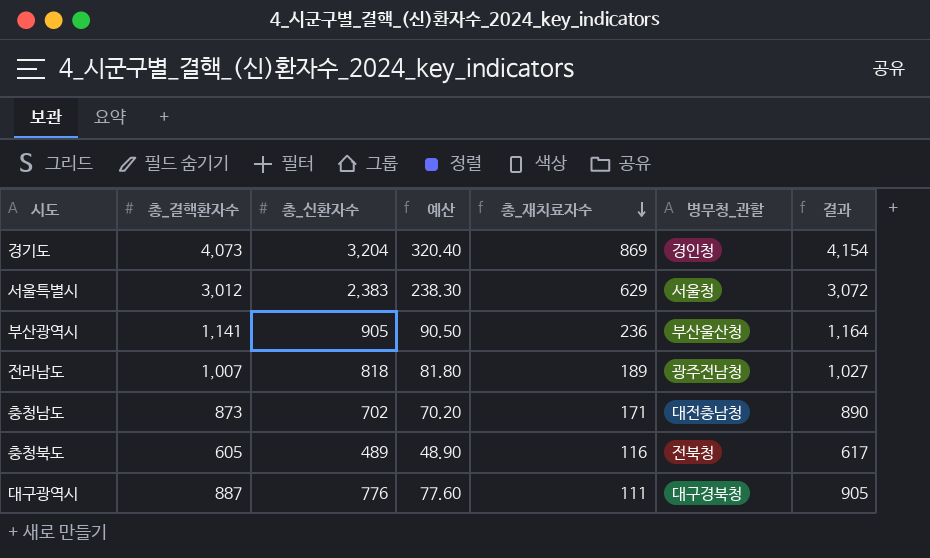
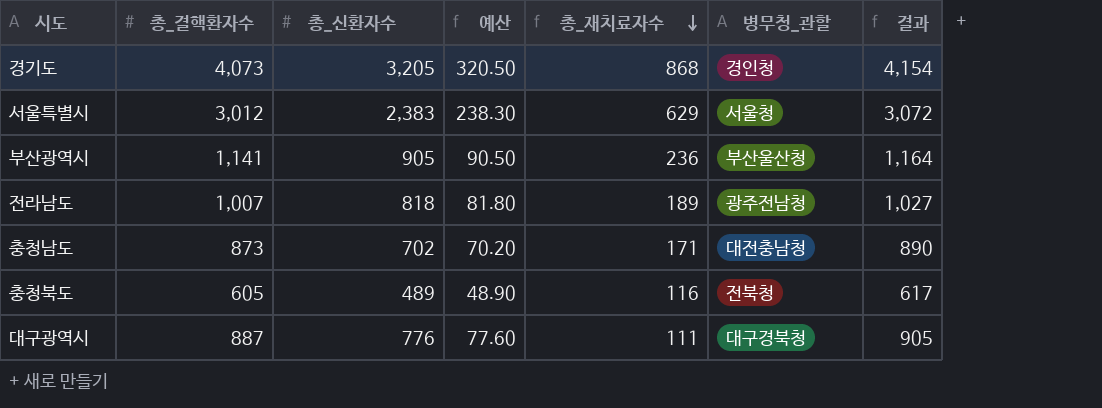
경기도 | 총_신환자수: 3,204 -> 3,205
경기도 | 예산: 320.40 -> 320.50
경기도 | 총_재치료자수: 869 -> 868

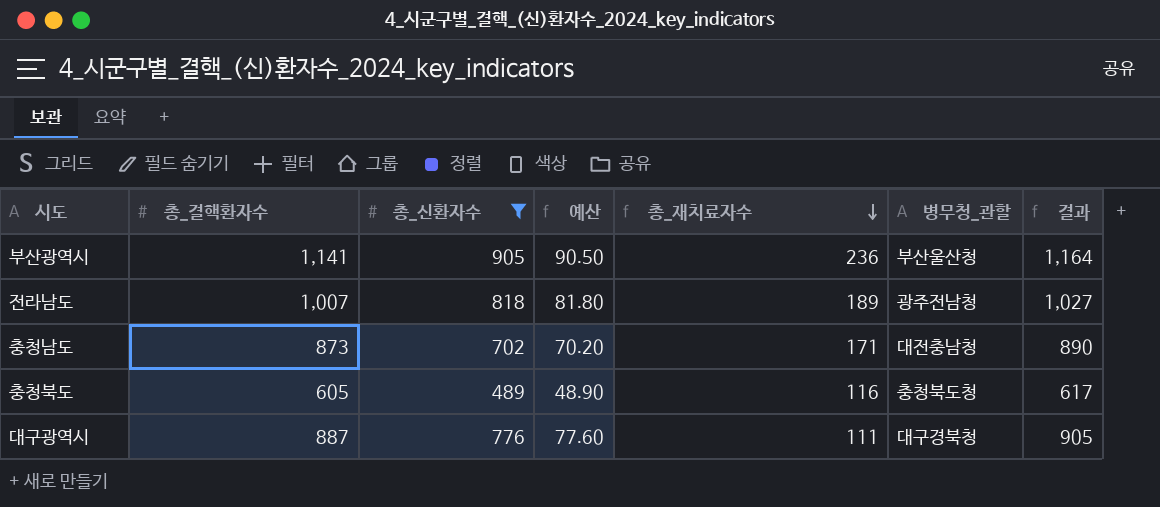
filter: none -> 총_신환자수 <= 905
충청북도 | 병무청_관할: 전북청 -> 충청북도청

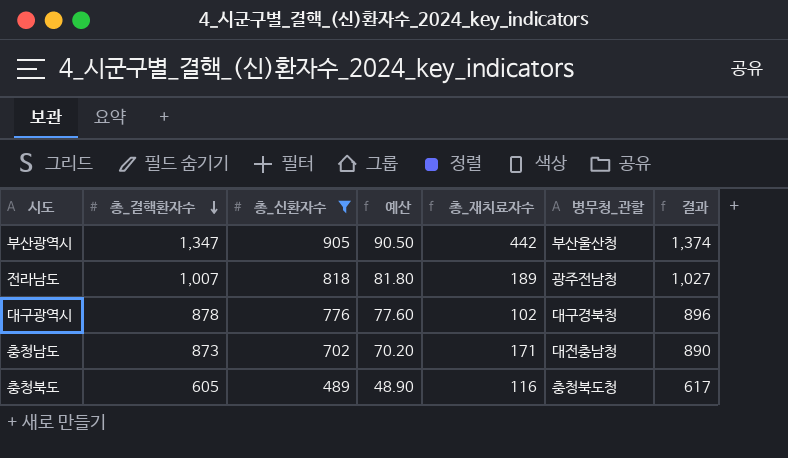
row order: 총_재치료자수 descending -> 총_결핵환자수 descending
부산광역시 | 총_결핵환자수: 1,141 -> 1,347
부산광역시 | 총_재치료자수: 236 -> 442
부산광역시 | 결과: 1,164 -> 1,374
대구광역시 | 총_결핵환자수: 887 -> 878
대구광역시 | 총_재치료자수: 111 -> 102
대구광역시 | 결과: 905 -> 896

